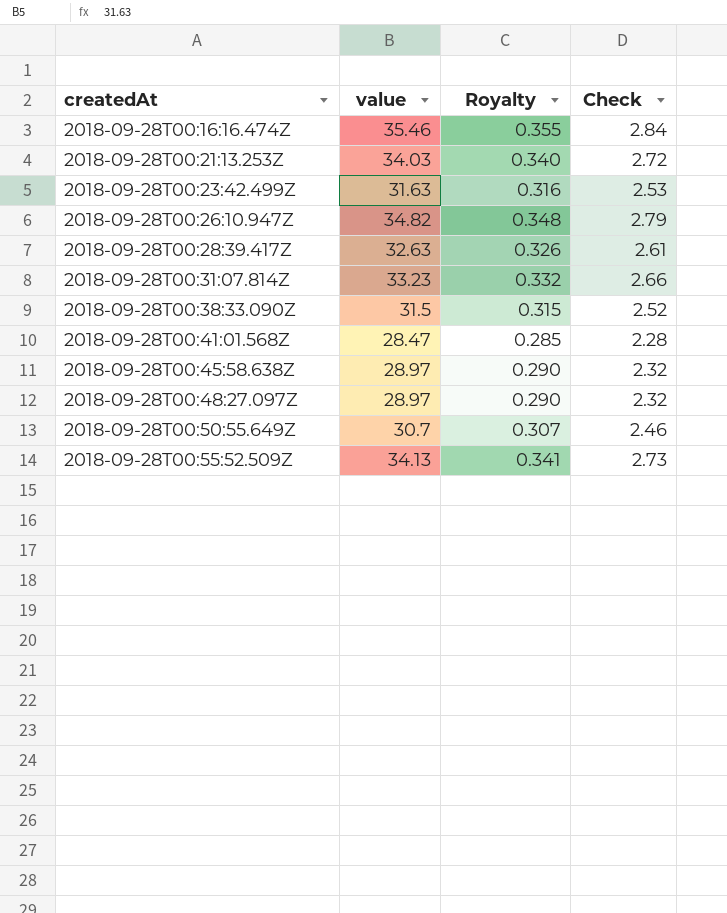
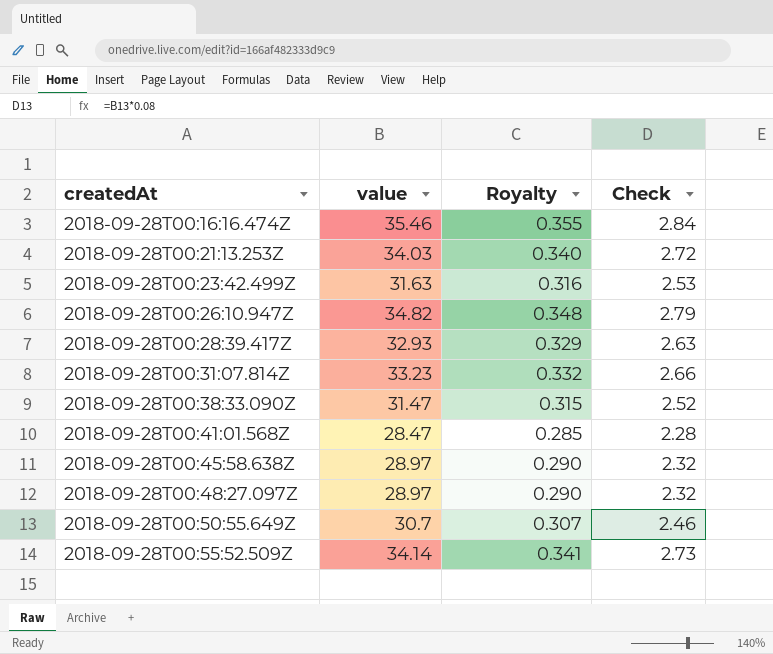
2018-09-28T00:28:39.417Z | value: 32.63 -> 32.93
2018-09-28T00:28:39.417Z | Royalty: 0.326 -> 0.329
2018-09-28T00:28:39.417Z | Check: 2.61 -> 2.63
2018-09-28T00:38:33.090Z | value: 31.5 -> 31.47
2018-09-28T00:55:52.509Z | value: 34.13 -> 34.14

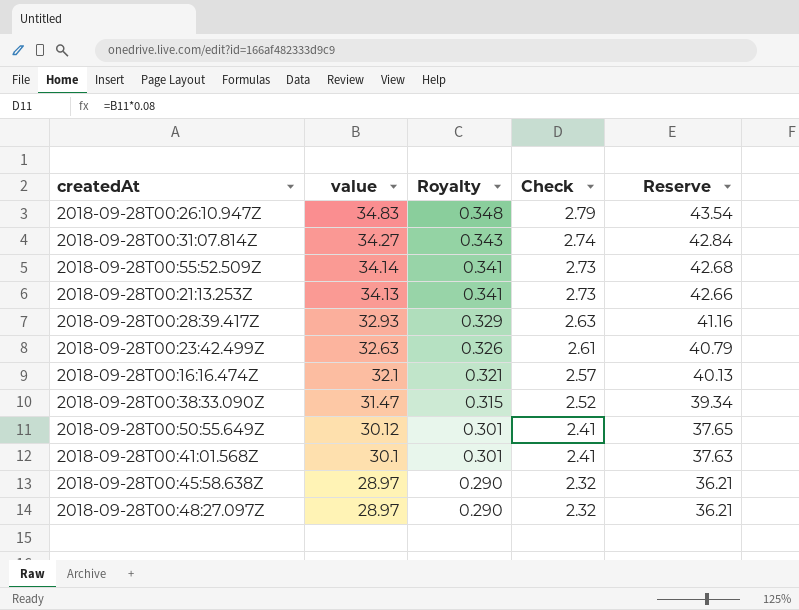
row order: createdAt ascending -> value descending
column Reserve | formula: none -> [value] * 1.25
2018-09-28T00:26:10.947Z | value: 34.82 -> 34.83
2018-09-28T00:31:07.814Z | value: 33.23 -> 34.27
2018-09-28T00:31:07.814Z | Royalty: 0.332 -> 0.343
2018-09-28T00:31:07.814Z | Check: 2.66 -> 2.74
2018-09-28T00:21:13.253Z | value: 34.03 -> 34.13
2018-09-28T00:21:13.253Z | Royalty: 0.340 -> 0.341
2018-09-28T00:21:13.253Z | Check: 2.72 -> 2.73
2018-09-28T00:23:42.499Z | value: 31.63 -> 32.63
2018-09-28T00:23:42.499Z | Royalty: 0.316 -> 0.326
2018-09-28T00:23:42.499Z | Check: 2.53 -> 2.61
2018-09-28T00:16:16.474Z | value: 35.46 -> 32.1
2018-09-28T00:16:16.474Z | Royalty: 0.355 -> 0.321
2018-09-28T00:16:16.474Z | Check: 2.84 -> 2.57
2018-09-28T00:50:55.649Z | value: 30.7 -> 30.12
2018-09-28T00:50:55.649Z | Royalty: 0.307 -> 0.301
2018-09-28T00:50:55.649Z | Check: 2.46 -> 2.41
2018-09-28T00:41:01.568Z | value: 28.47 -> 30.1
2018-09-28T00:41:01.568Z | Royalty: 0.285 -> 0.301
2018-09-28T00:41:01.568Z | Check: 2.28 -> 2.41

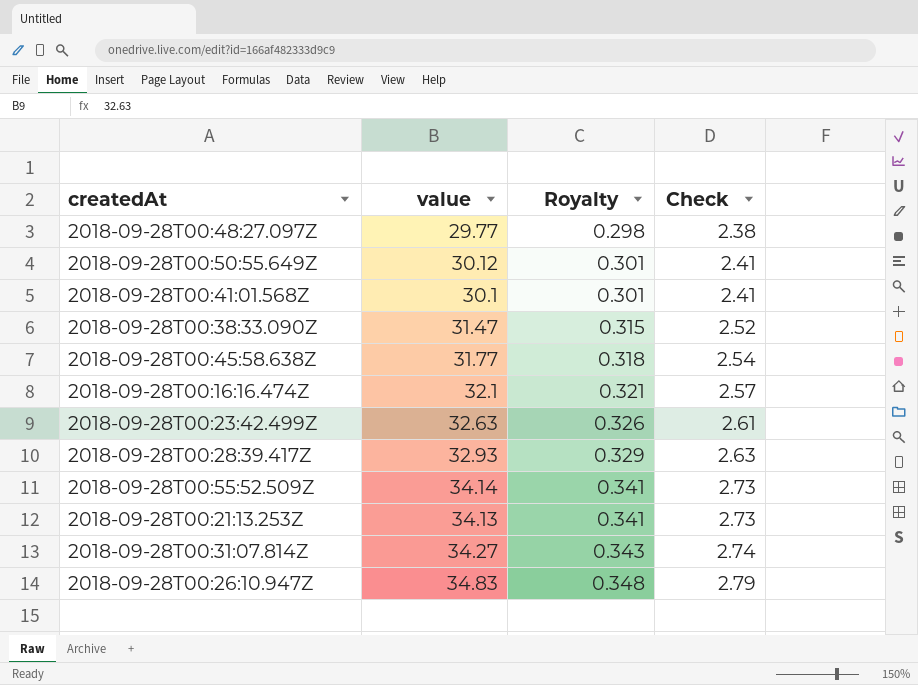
row order: value descending -> Royalty ascending
column Reserve | formula: [value] * 1.25 -> none
2018-09-28T00:48:27.097Z | value: 28.97 -> 29.77
2018-09-28T00:48:27.097Z | Royalty: 0.290 -> 0.298
2018-09-28T00:48:27.097Z | Check: 2.32 -> 2.38
2018-09-28T00:45:58.638Z | value: 28.97 -> 31.77
2018-09-28T00:45:58.638Z | Royalty: 0.290 -> 0.318
2018-09-28T00:45:58.638Z | Check: 2.32 -> 2.54

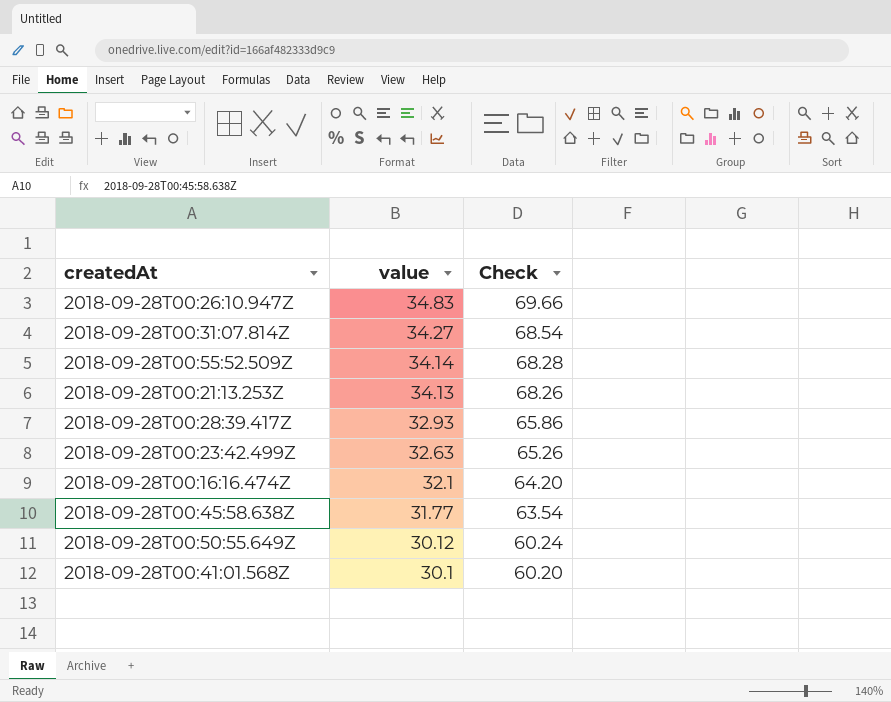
row order: Royalty ascending -> value descending
column Royalty | formula: [value] * 0.01 -> none
column Check | formula: [value] * 0.08 -> [value] * 2
row 2018-09-28T00:48:27.097Z: 29.77 | 0.298 | 2.38 -> none
row 2018-09-28T00:38:33.090Z: 31.47 | 0.315 | 2.52 -> none

